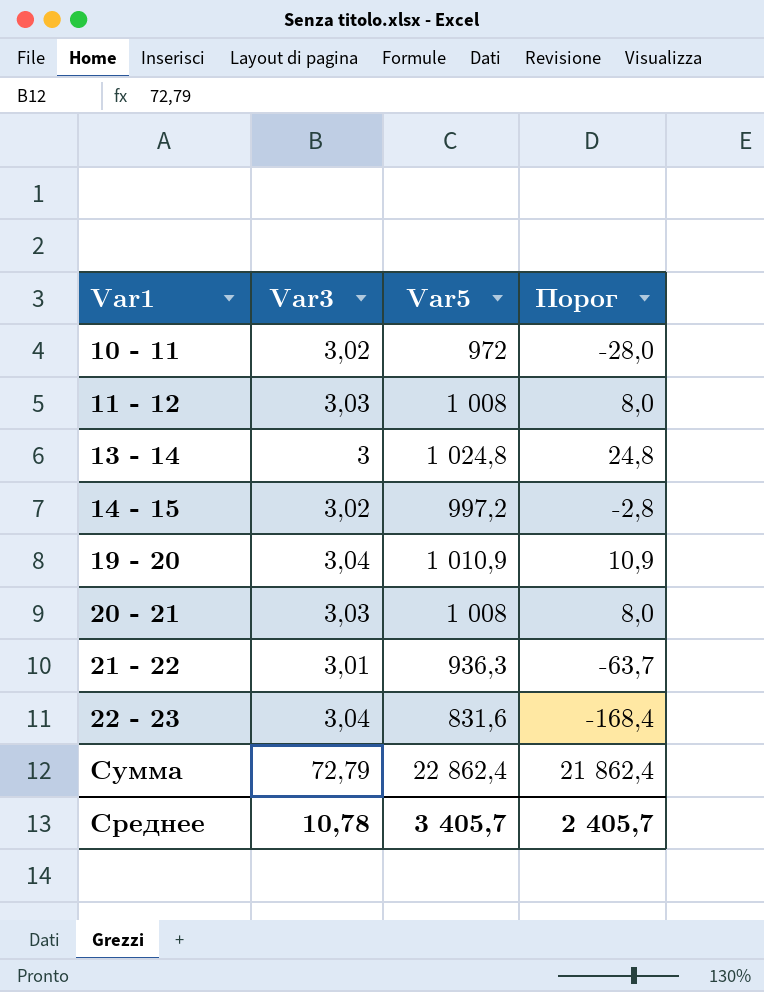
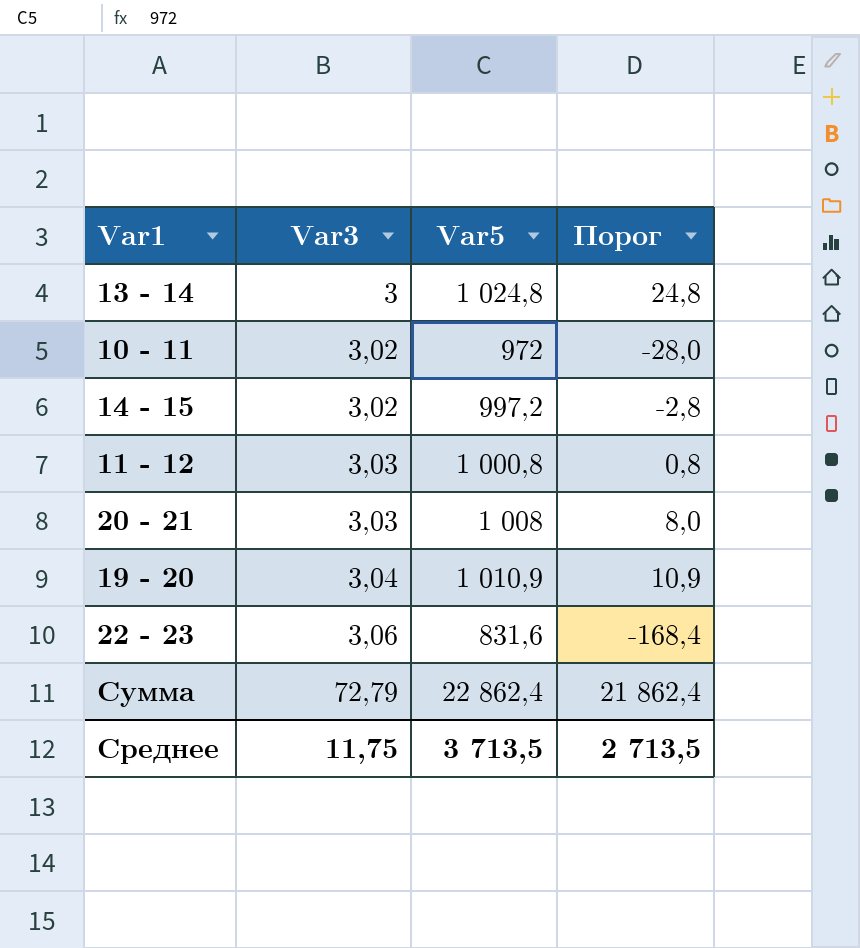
row order: Var1 ascending -> Var3 ascending
row 21 - 22: 3,01 | 936,3 | -63,7 -> none
11 - 12 | Var5: 1 008 -> 1 000,8
11 - 12 | Порог: 8,0 -> 0,8
22 - 23 | Var3: 3,04 -> 3,06
Среднее | Var3: 10,78 -> 11,75
Среднее | Var5: 3 405,7 -> 3 713,5
Среднее | Порог: 2 405,7 -> 2 713,5

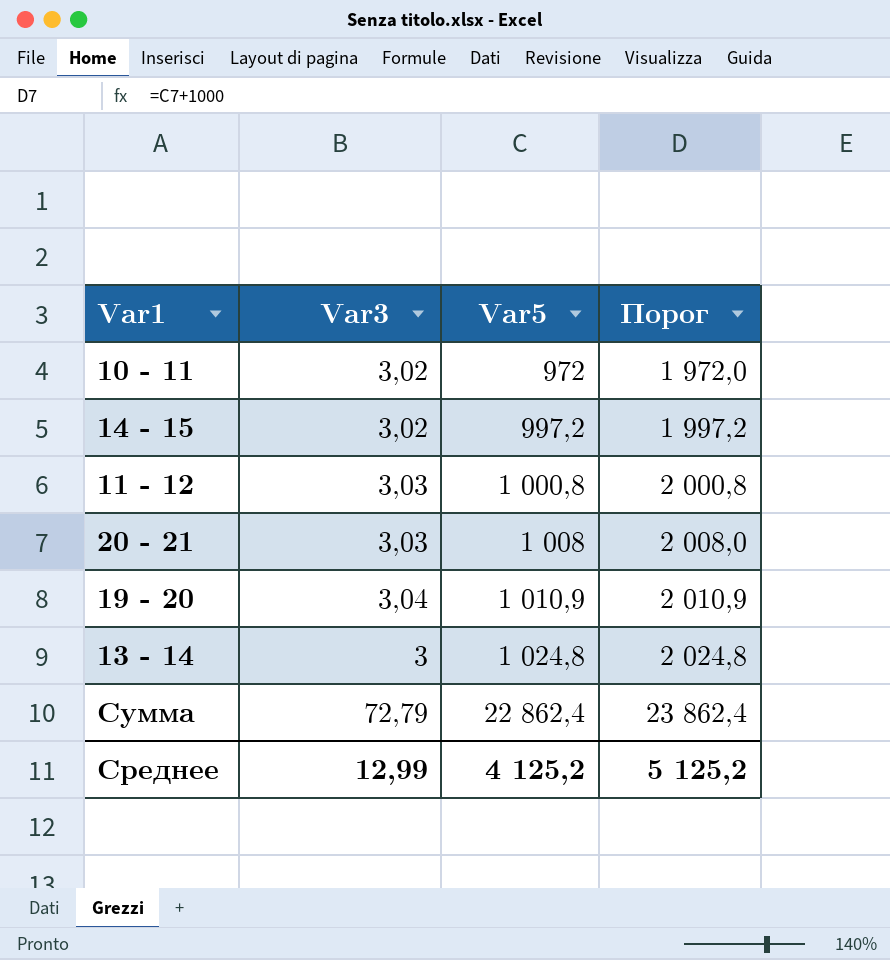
row order: Var3 ascending -> Var5 ascending
column Порог | formula: [Var5] - 1000 -> [Var5] + 1000
row 22 - 23: 3,06 | 831,6 | -168,4 -> none
Среднее | Var3: 11,75 -> 12,99
Среднее | Var5: 3 713,5 -> 4 125,2
Среднее | Порог: 2 713,5 -> 5 125,2

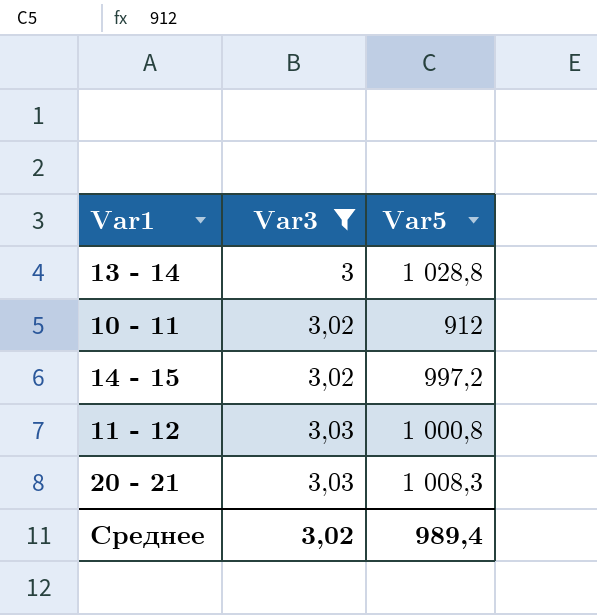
filter: none -> Var3 <= 3,03
row order: Var5 ascending -> Var3 ascending
column Порог | formula: [Var5] + 1000 -> none
13 - 14 | Var5: 1 024,8 -> 1 028,8
10 - 11 | Var5: 972 -> 912
20 - 21 | Var5: 1 008 -> 1 008,3
Среднее | Var3: 12,99 -> 3,02
Среднее | Var5: 4 125,2 -> 989,4

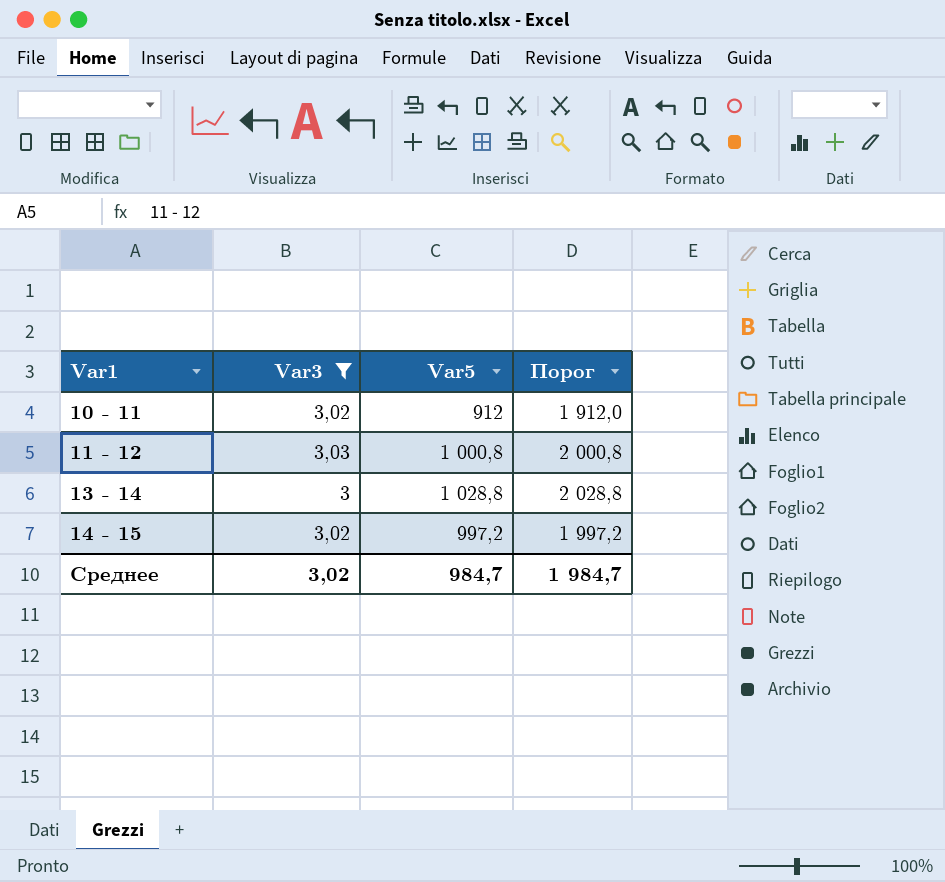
row order: Var3 ascending -> Var1 ascending
column Порог | formula: none -> [Var5] + 1000
row 20 - 21: 3,03 | 1 008,3 -> none
Среднее | Var5: 989,4 -> 984,7

